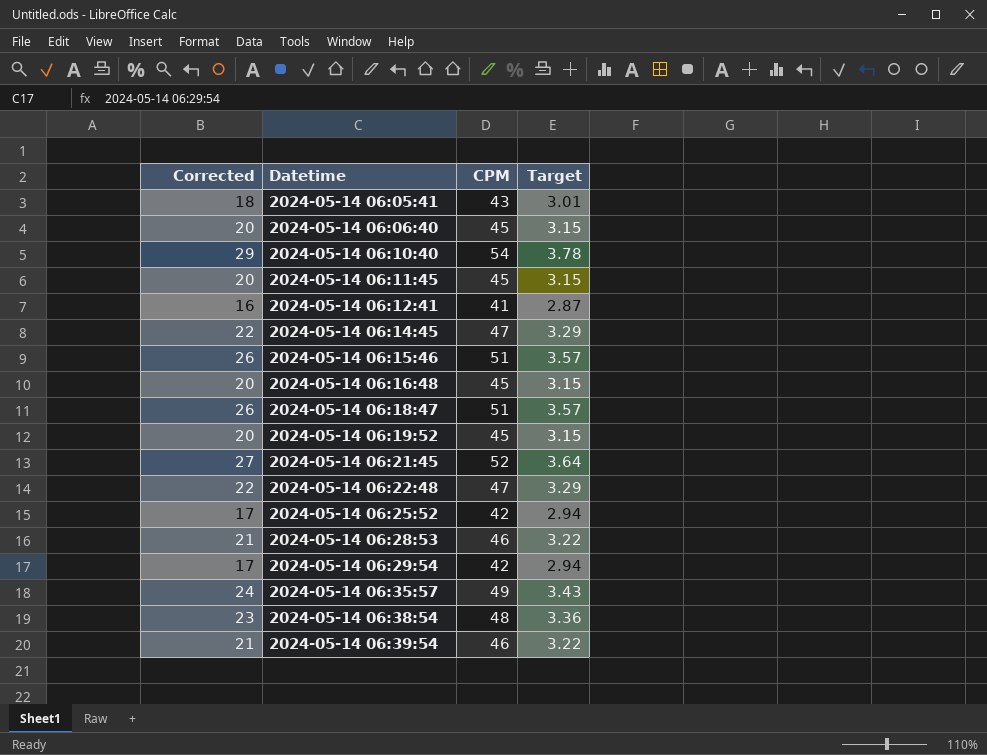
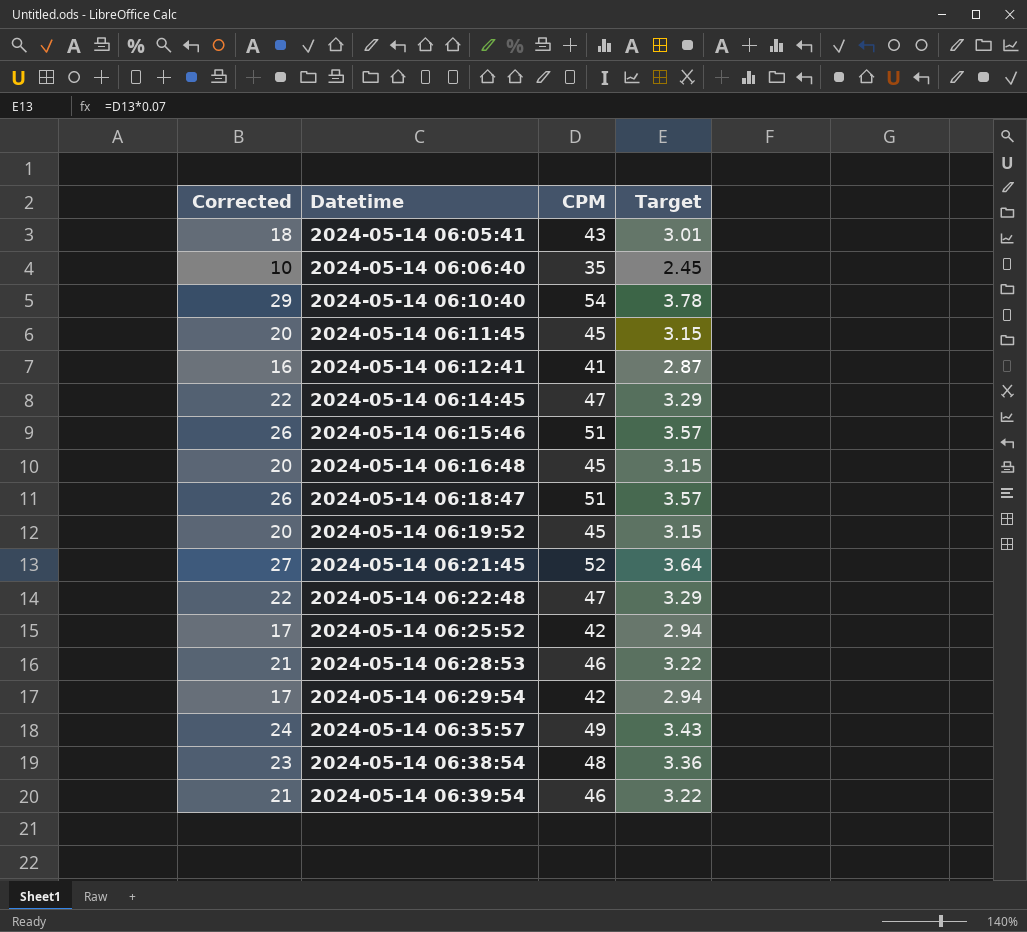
2024-05-14 06:06:40 | Corrected: 20 -> 10
2024-05-14 06:06:40 | CPM: 45 -> 35
2024-05-14 06:06:40 | Target: 3.15 -> 2.45

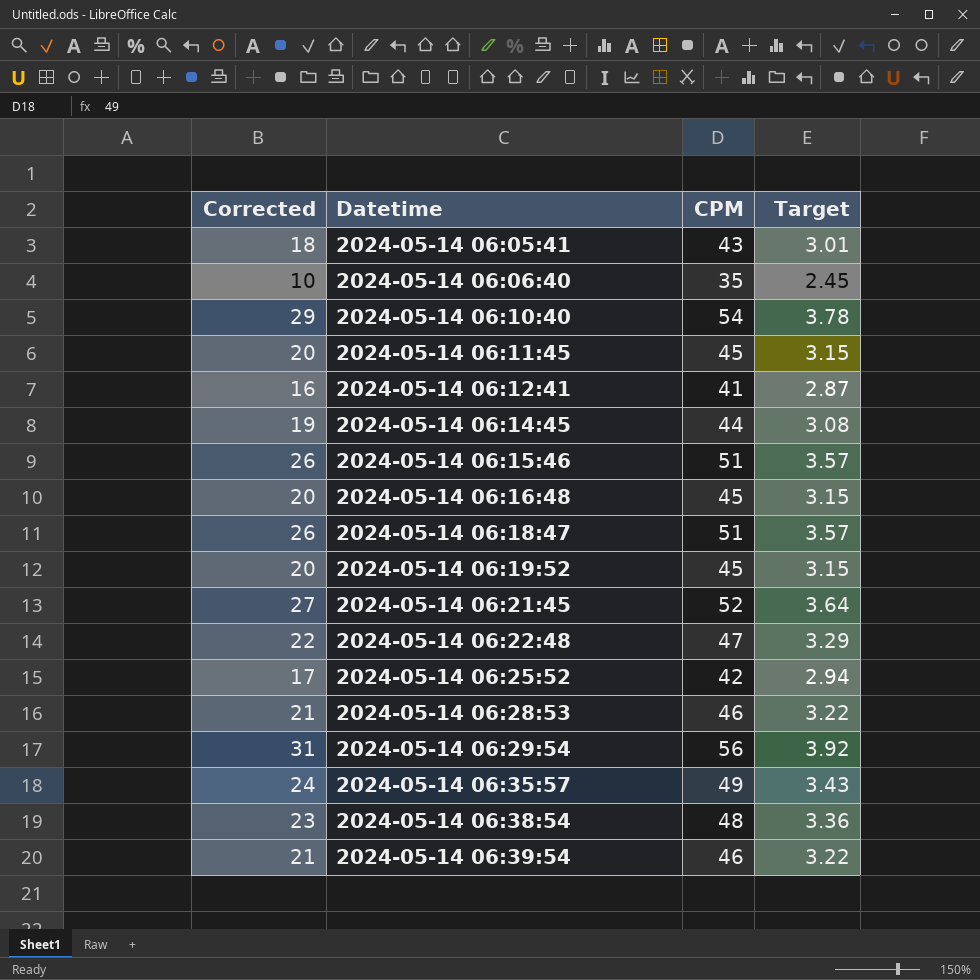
2024-05-14 06:14:45 | Corrected: 22 -> 19
2024-05-14 06:14:45 | CPM: 47 -> 44
2024-05-14 06:14:45 | Target: 3.29 -> 3.08
2024-05-14 06:29:54 | Corrected: 17 -> 31
2024-05-14 06:29:54 | CPM: 42 -> 56
2024-05-14 06:29:54 | Target: 2.94 -> 3.92

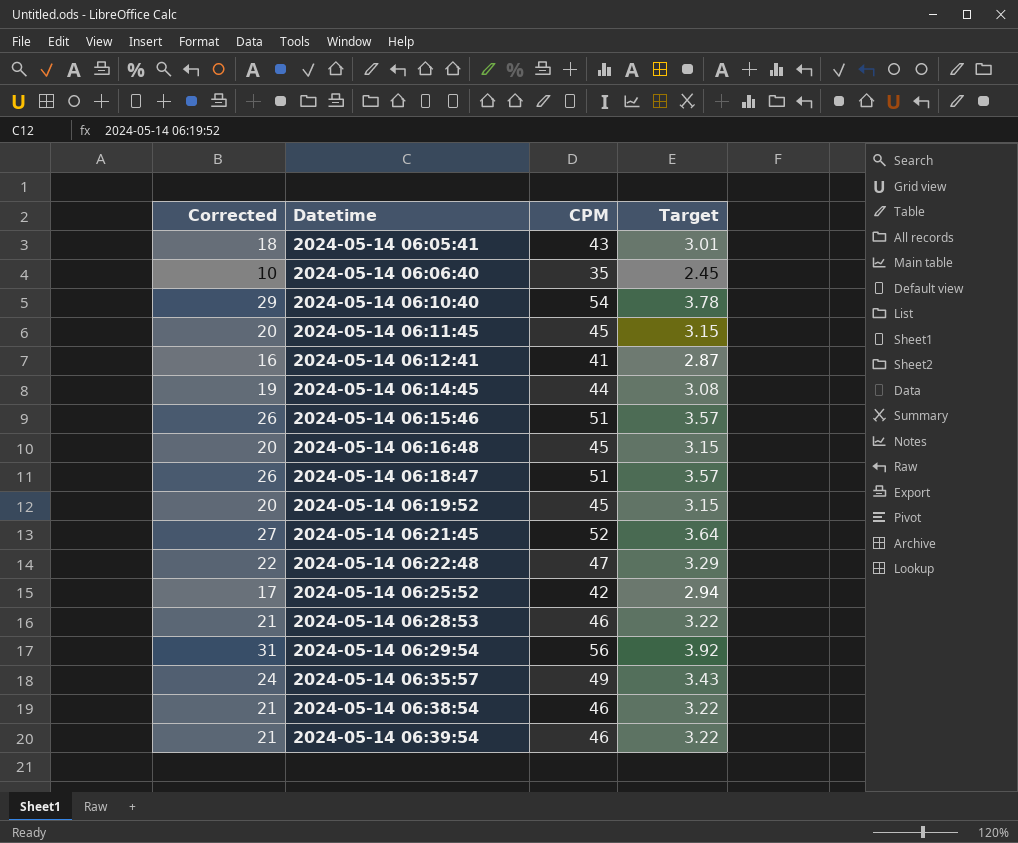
2024-05-14 06:38:54 | Corrected: 23 -> 21
2024-05-14 06:38:54 | CPM: 48 -> 46
2024-05-14 06:38:54 | Target: 3.36 -> 3.22

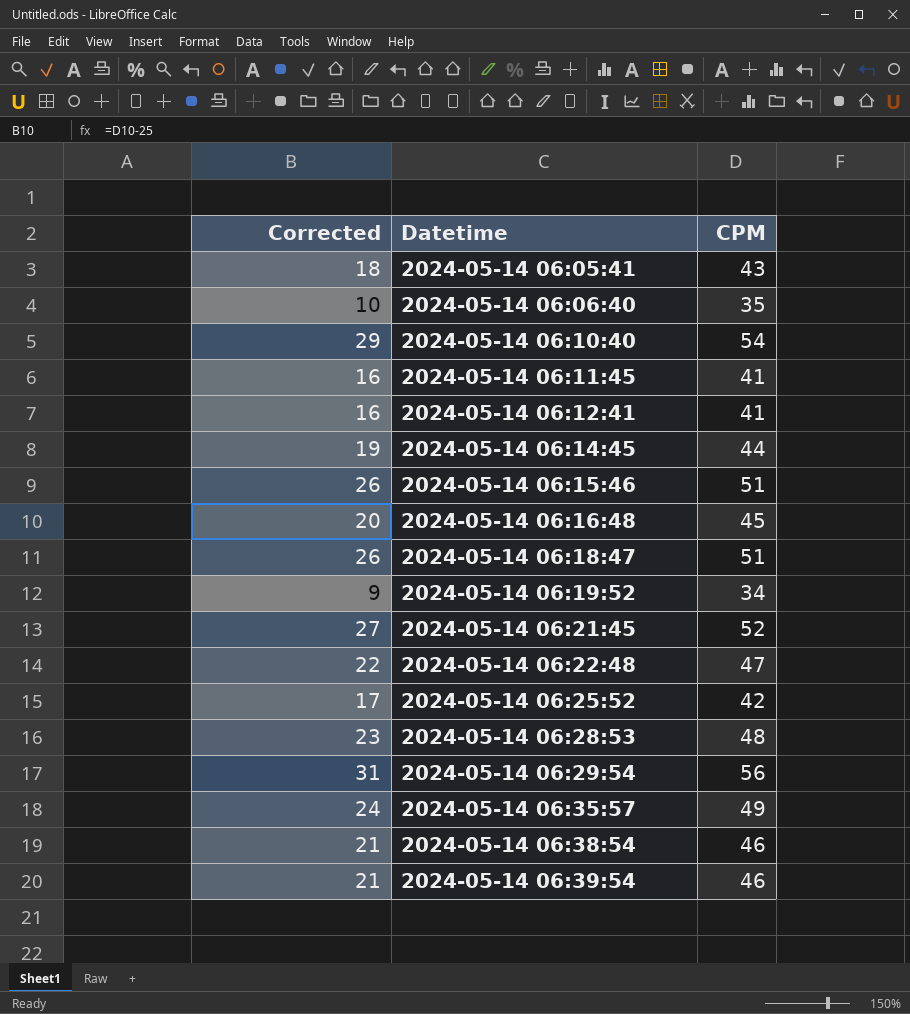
column Target | formula: [CPM] * 0.07 -> none
2024-05-14 06:11:45 | Corrected: 20 -> 16
2024-05-14 06:11:45 | CPM: 45 -> 41
2024-05-14 06:19:52 | Corrected: 20 -> 9
2024-05-14 06:19:52 | CPM: 45 -> 34
2024-05-14 06:28:53 | Corrected: 21 -> 23
2024-05-14 06:28:53 | CPM: 46 -> 48

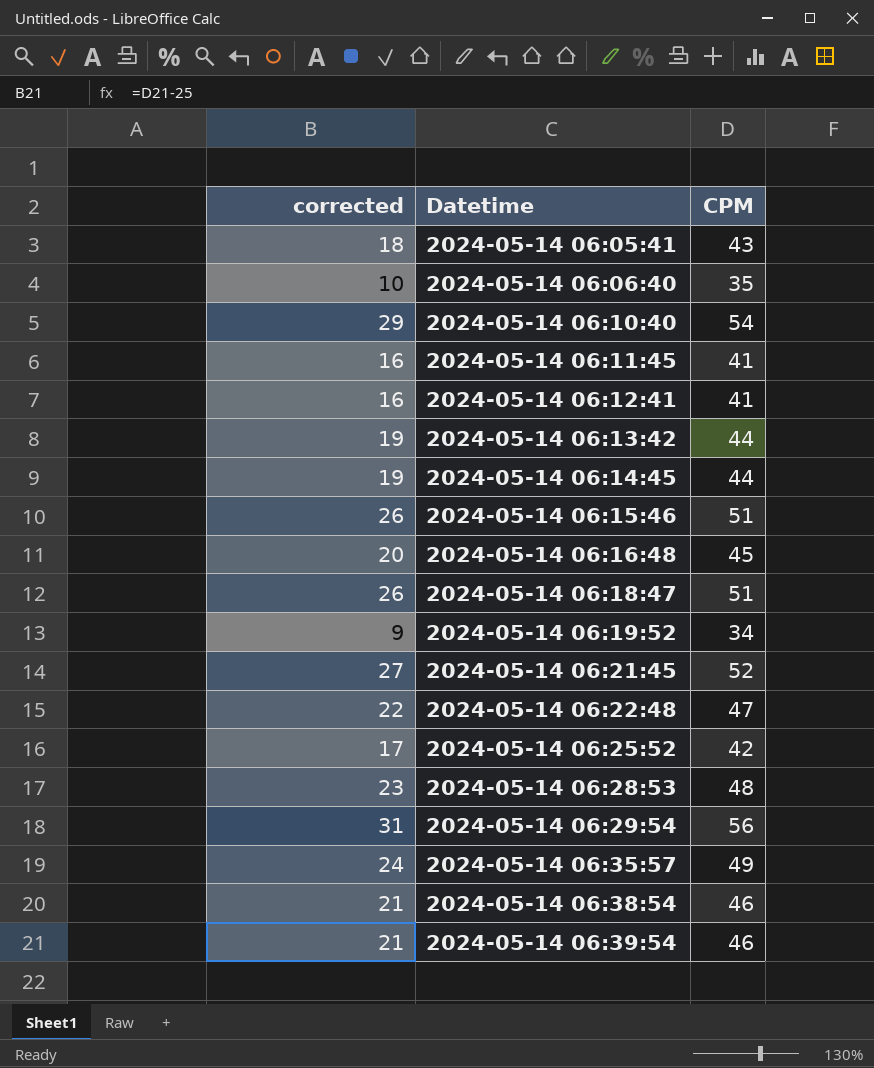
column name: Corrected -> corrected
row 2024-05-14 06:13:42: none -> 19 | 44

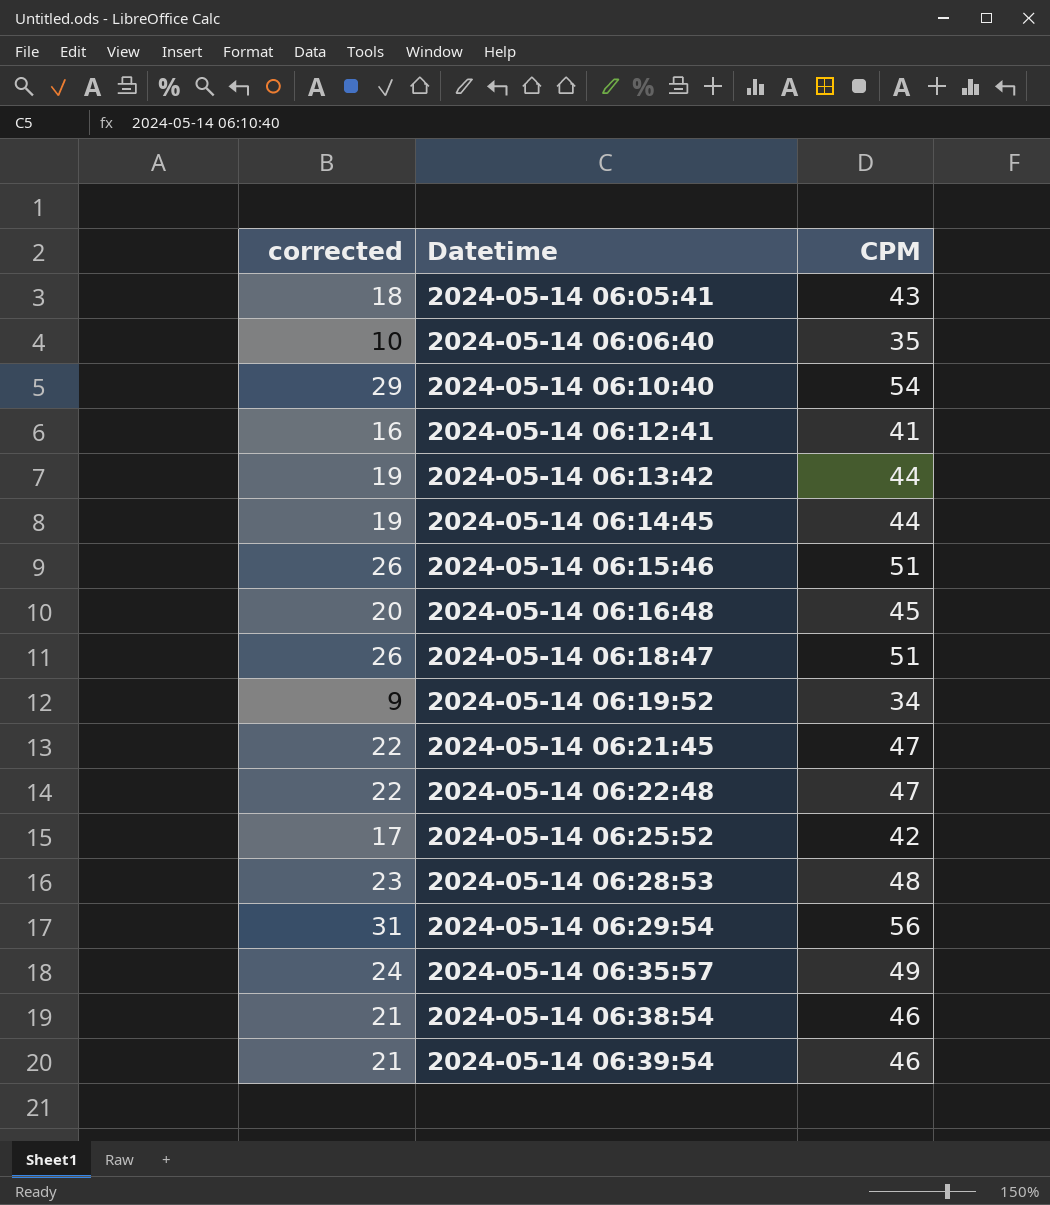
row 2024-05-14 06:11:45: 16 | 41 -> none
2024-05-14 06:21:45 | corrected: 27 -> 22
2024-05-14 06:21:45 | CPM: 52 -> 47

